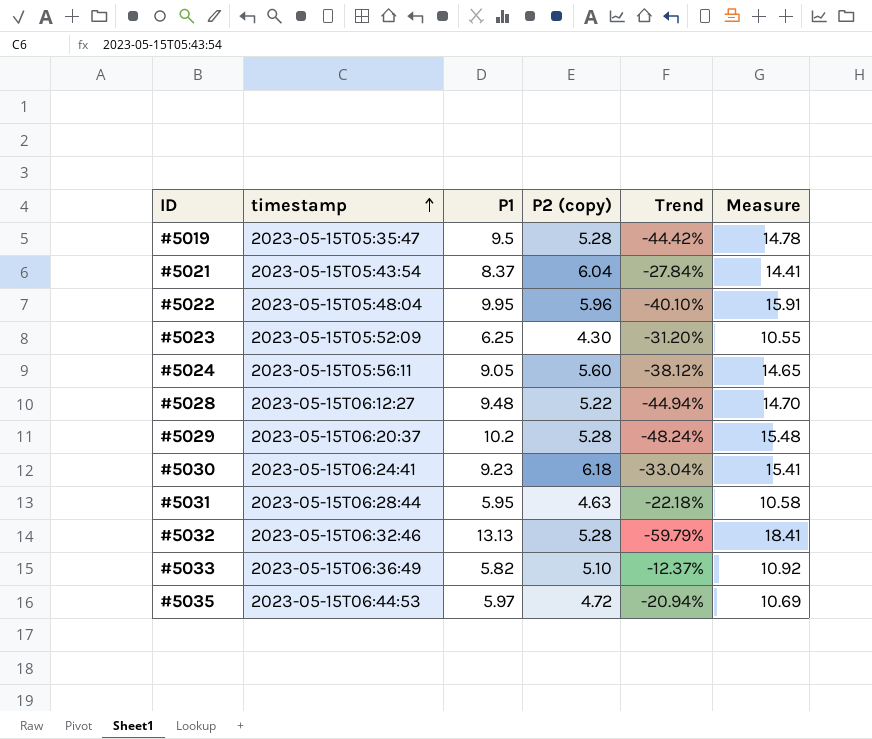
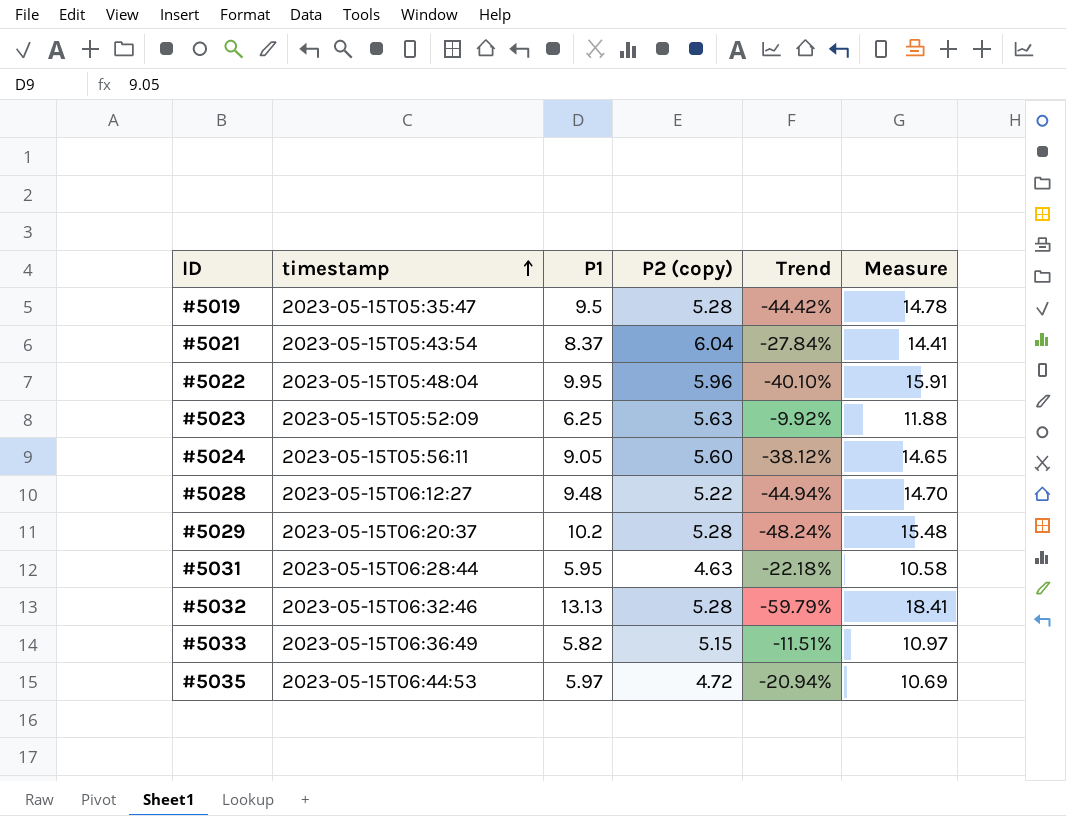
row #5030: 2023-05-15T06:24:41 | 9.23 | 6.18 | -33.04% | 15.41 -> none
#5023 | P2 (copy): 4.30 -> 5.63
#5023 | Trend: -31.20% -> -9.92%
#5023 | Measure: 10.55 -> 11.88
#5033 | P2 (copy): 5.10 -> 5.15
#5033 | Trend: -12.37% -> -11.51%
#5033 | Measure: 10.92 -> 10.97

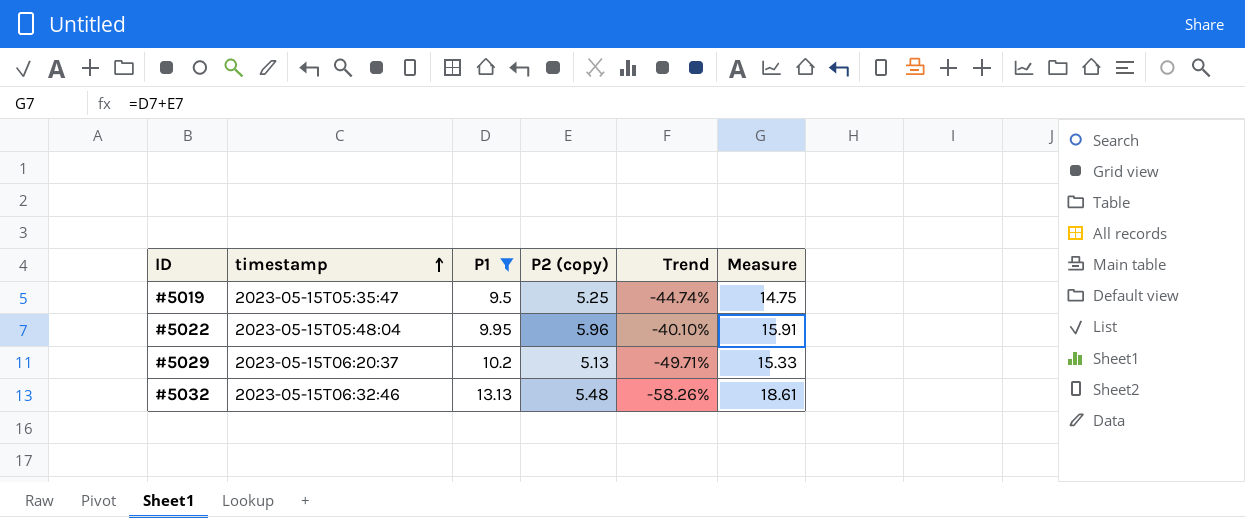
filter: none -> P1 >= 9.5
#5019 | P2 (copy): 5.28 -> 5.25
#5019 | Trend: -44.42% -> -44.74%
#5019 | Measure: 14.78 -> 14.75
#5029 | P2 (copy): 5.28 -> 5.13
#5029 | Trend: -48.24% -> -49.71%
#5029 | Measure: 15.48 -> 15.33
#5032 | P2 (copy): 5.28 -> 5.48
#5032 | Trend: -59.79% -> -58.26%
#5032 | Measure: 18.41 -> 18.61

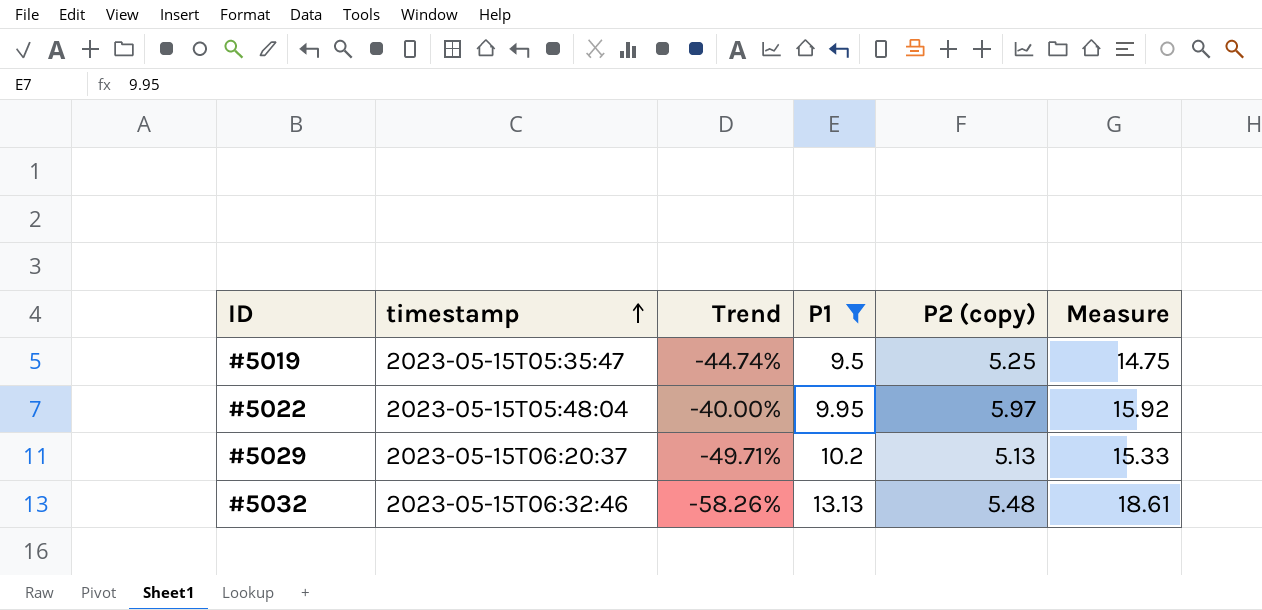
column Trend | position: 5 -> 3
#5022 | Trend: -40.10% -> -40.00%
#5022 | P2 (copy): 5.96 -> 5.97
#5022 | Measure: 15.91 -> 15.92

